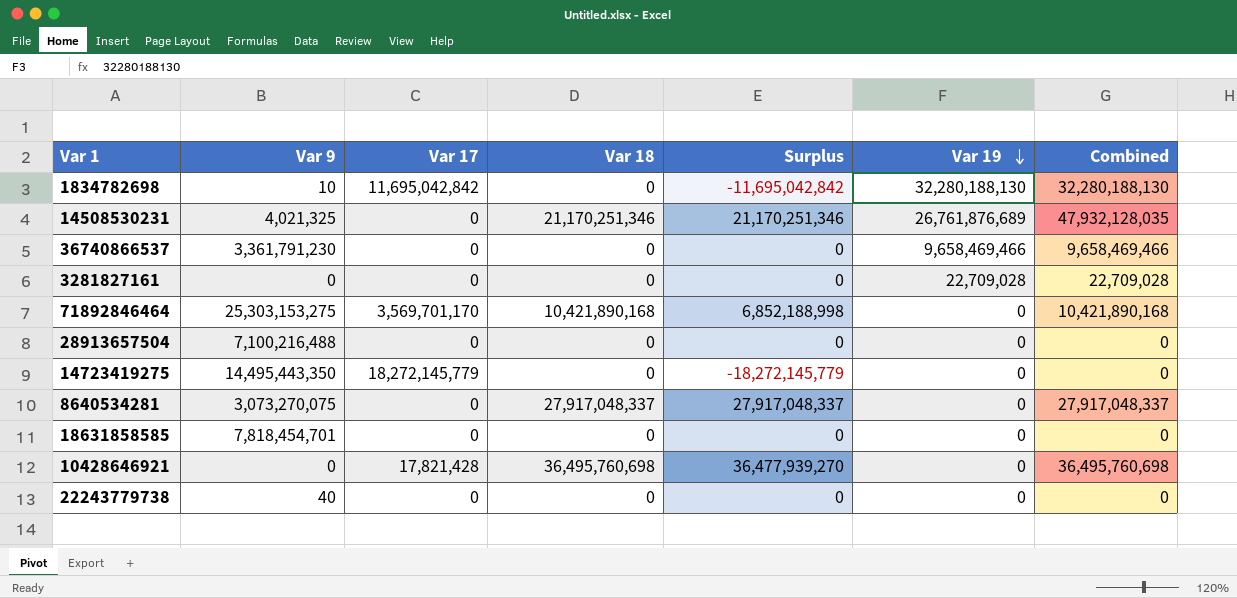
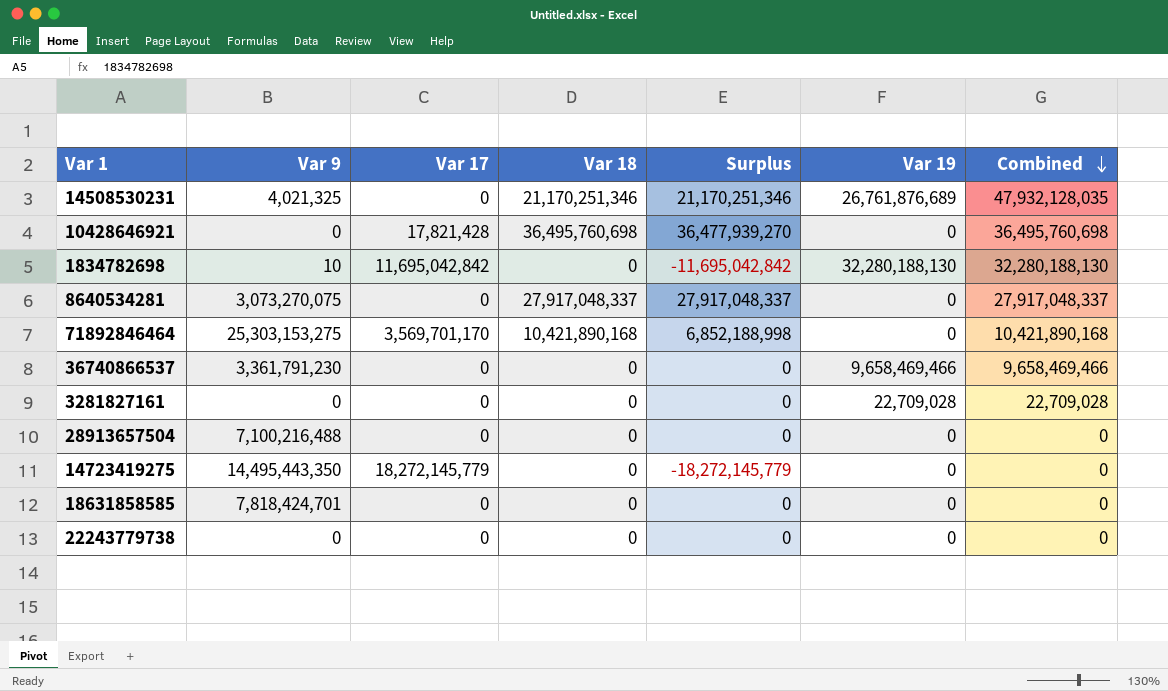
row order: Var 19 descending -> Combined descending
18631858585 | Var 9: 7,818,454,701 -> 7,818,424,701
22243779738 | Var 9: 40 -> 0

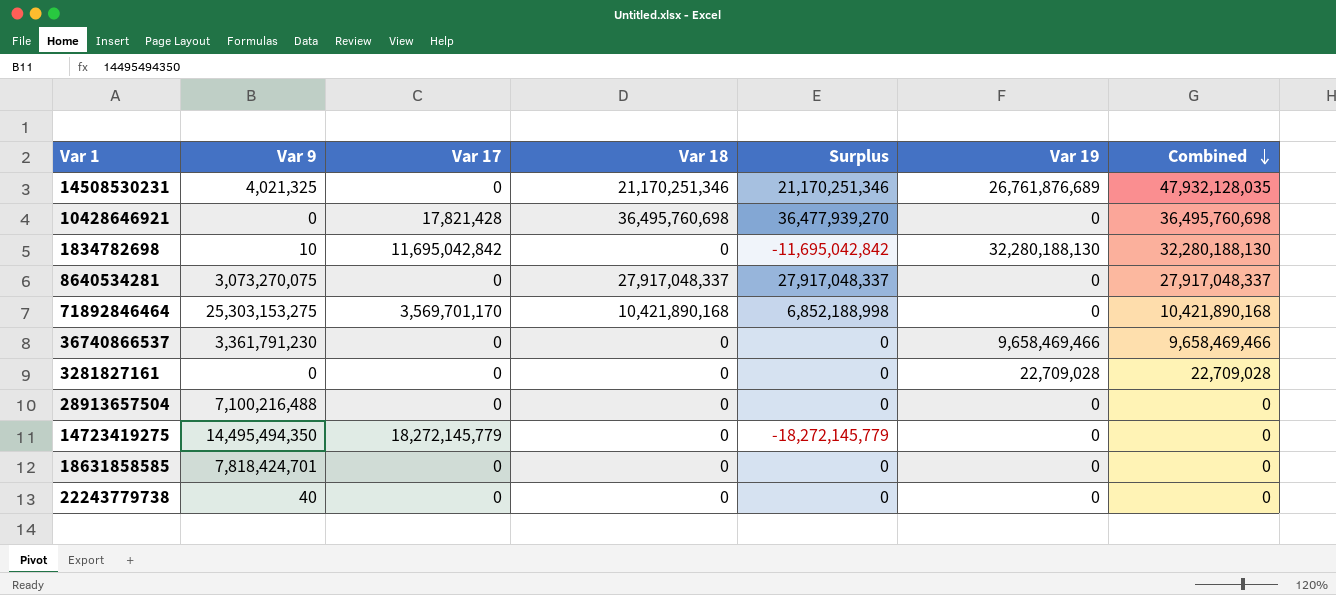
14723419275 | Var 9: 14,495,443,350 -> 14,495,494,350
22243779738 | Var 9: 0 -> 40

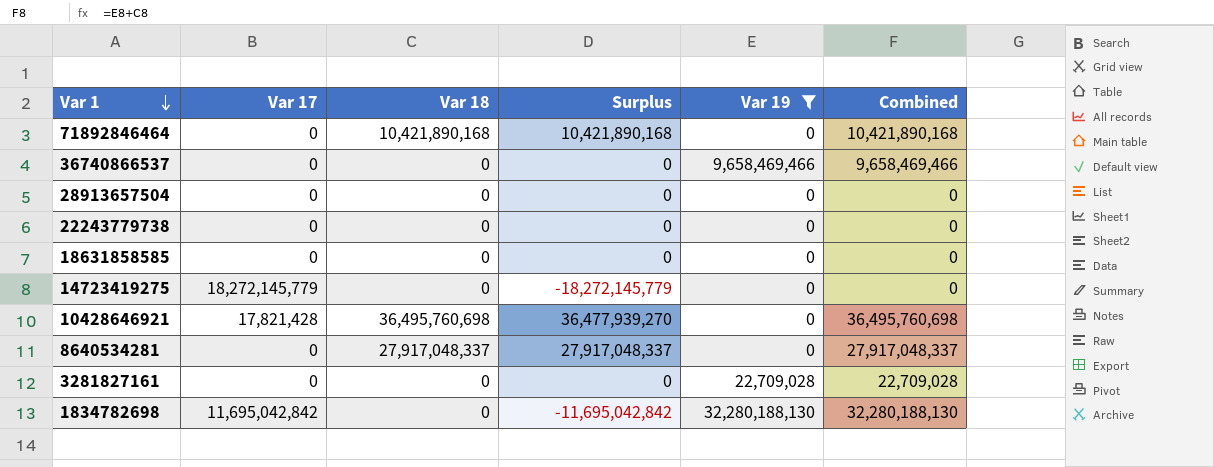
filter: none -> Var 19 != 26,761,876,689
row order: Combined descending -> Var 1 descending
column Var 9 | position: 2 -> none
71892846464 | Var 17: 3,569,701,170 -> 0
71892846464 | Surplus: 6,852,188,998 -> 10,421,890,168

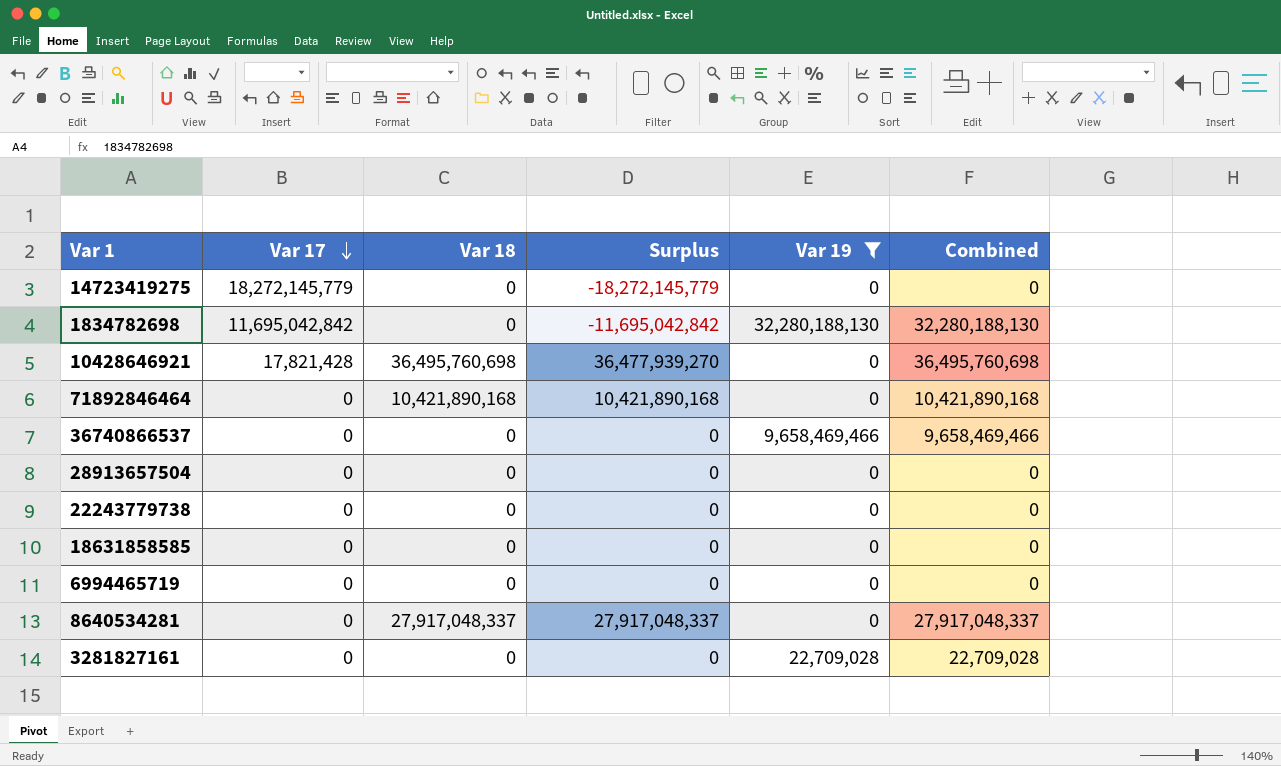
row order: Var 1 descending -> Var 17 descending
row 6994465719: none -> 0 | 0 | 0 | 0 | 0

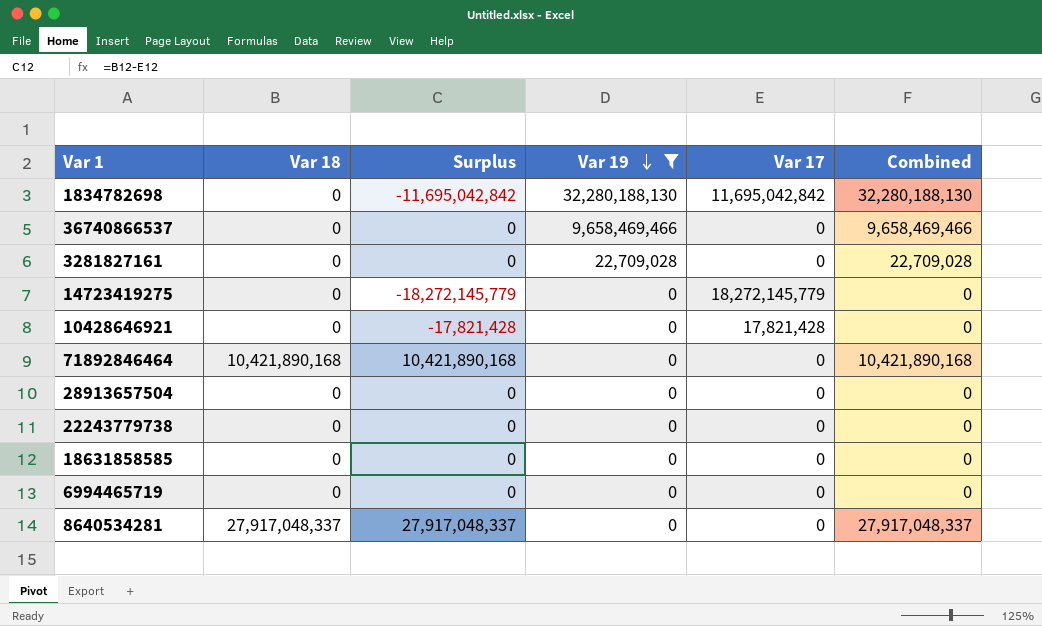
row order: Var 17 descending -> Var 19 descending
column Var 17 | position: 2 -> 5
10428646921 | Var 18: 36,495,760,698 -> 0
10428646921 | Surplus: 36,477,939,270 -> -17,821,428
10428646921 | Combined: 36,495,760,698 -> 0

